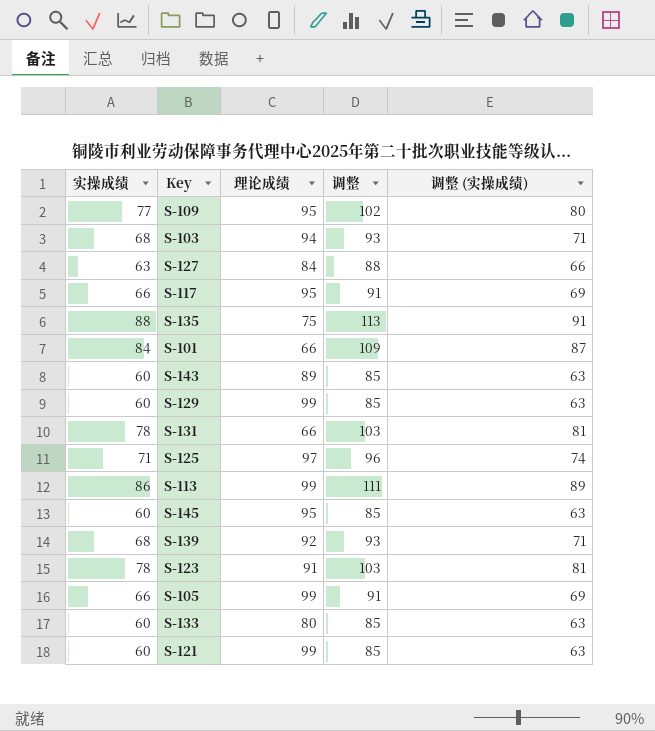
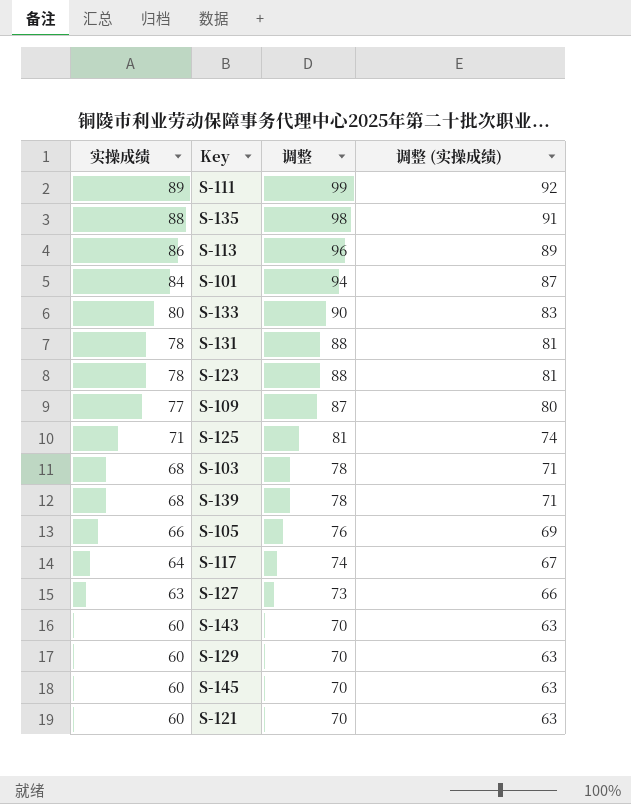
row order: none -> 实操成绩 descending
column 理论成绩 | position: 3 -> none
column 调整 | formula: [实操成绩] + 25 -> [实操成绩] + 10
row S-111: none -> 89 | 99 | 92
S-133 | 实操成绩: 60 -> 80
S-133 | 调整 (实操成绩): 63 -> 83
S-117 | 实操成绩: 66 -> 64
S-117 | 调整 (实操成绩): 69 -> 67

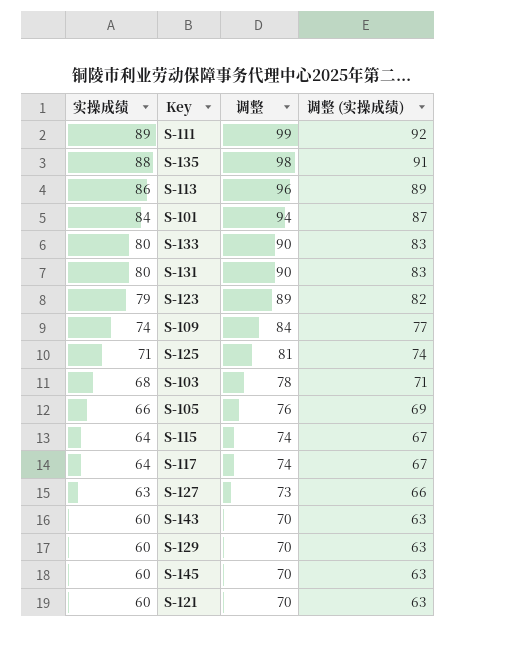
row S-139: 68 | 78 | 71 -> none
S-131 | 实操成绩: 78 -> 80
S-131 | 调整: 88 -> 90
S-131 | 调整 (实操成绩): 81 -> 83
S-123 | 实操成绩: 78 -> 79
S-123 | 调整: 88 -> 89
S-123 | 调整 (实操成绩): 81 -> 82
S-109 | 实操成绩: 77 -> 74
S-109 | 调整: 87 -> 84
S-109 | 调整 (实操成绩): 80 -> 77
row S-115: none -> 64 | 74 | 67

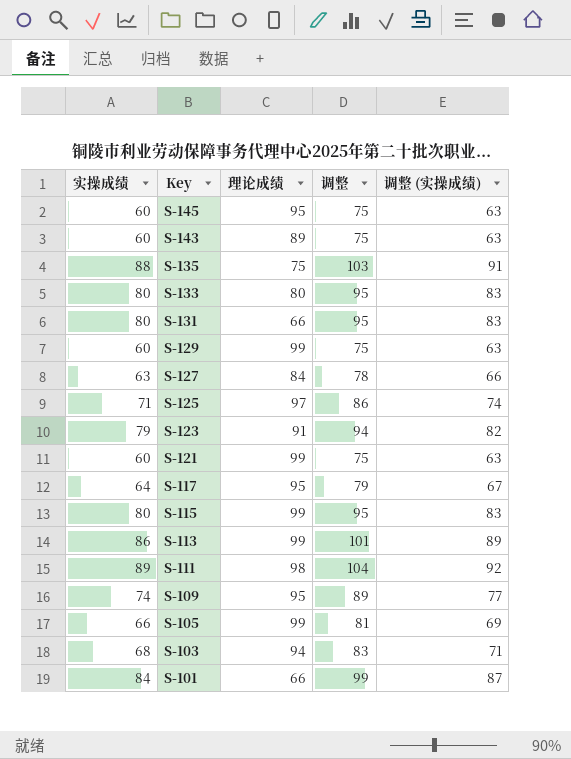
row order: 实操成绩 descending -> Key descending
column 理论成绩 | position: none -> 3
column 调整 | formula: [实操成绩] + 10 -> [实操成绩] + 15
S-115 | 实操成绩: 64 -> 80
S-115 | 调整 (实操成绩): 67 -> 83

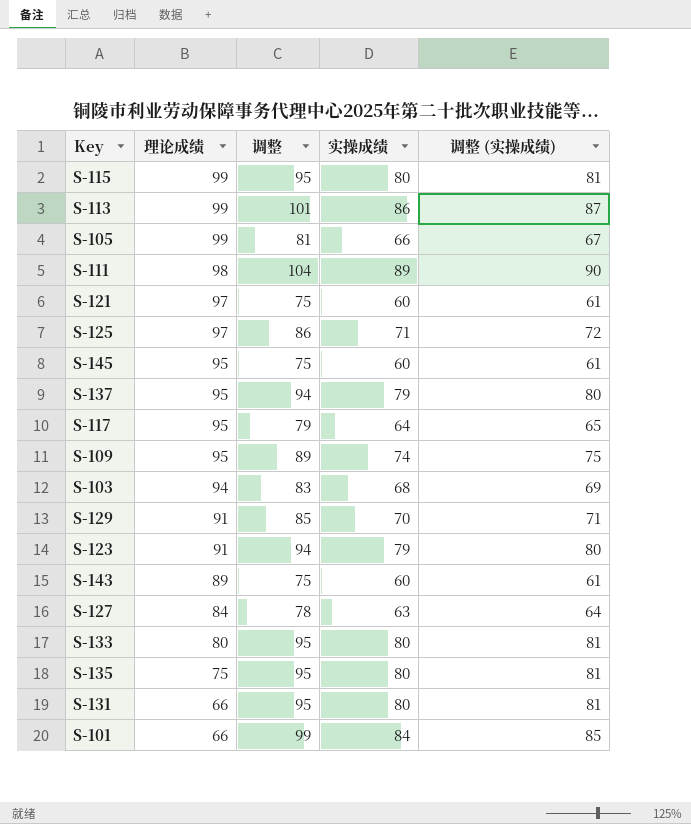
row order: Key descending -> 理论成绩 descending
column 实操成绩 | position: 1 -> 4
column 调整 (实操成绩) | formula: [实操成绩] + 3 -> [实操成绩] + 1
S-121 | 理论成绩: 99 -> 97
row S-137: none -> 95 | 94 | 79 | 80
S-129 | 理论成绩: 99 -> 91
S-129 | 调整: 75 -> 85
S-129 | 实操成绩: 60 -> 70
S-135 | 调整: 103 -> 95
S-135 | 实操成绩: 88 -> 80

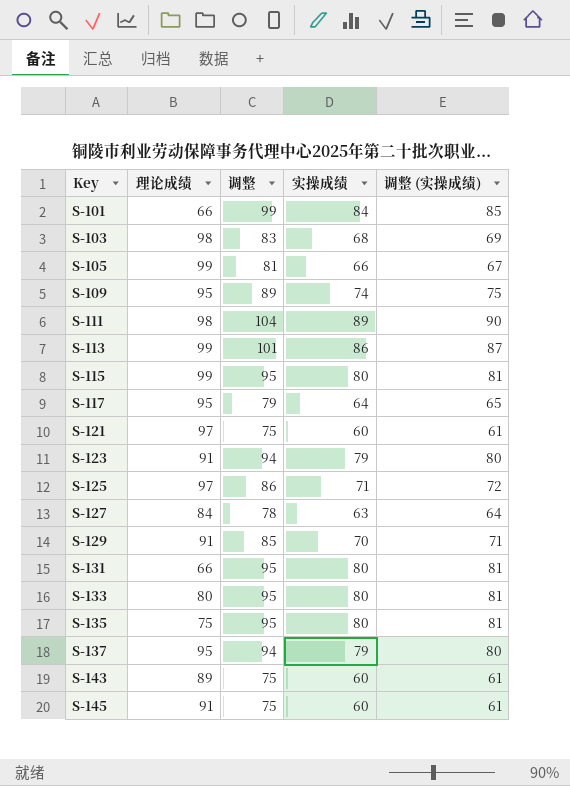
row order: 理论成绩 descending -> Key ascending
S-103 | 理论成绩: 94 -> 98
S-145 | 理论成绩: 95 -> 91

